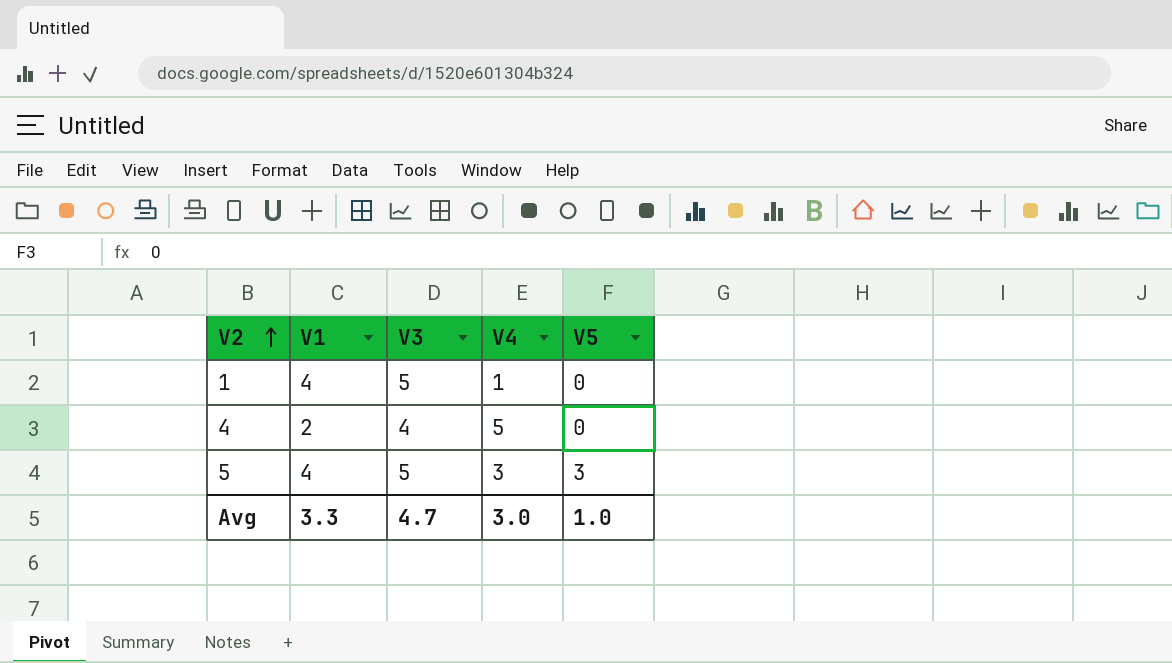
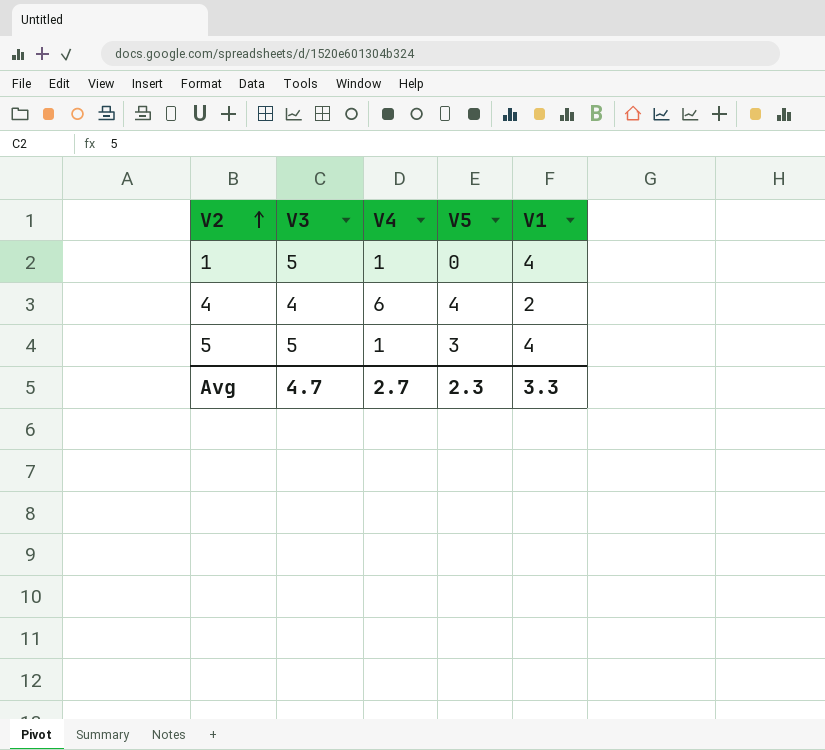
column V1 | position: 2 -> 5
4 | V4: 5 -> 6
4 | V5: 0 -> 4
5 | V4: 3 -> 1
Avg | V4: 3.0 -> 2.7
Avg | V5: 1.0 -> 2.3

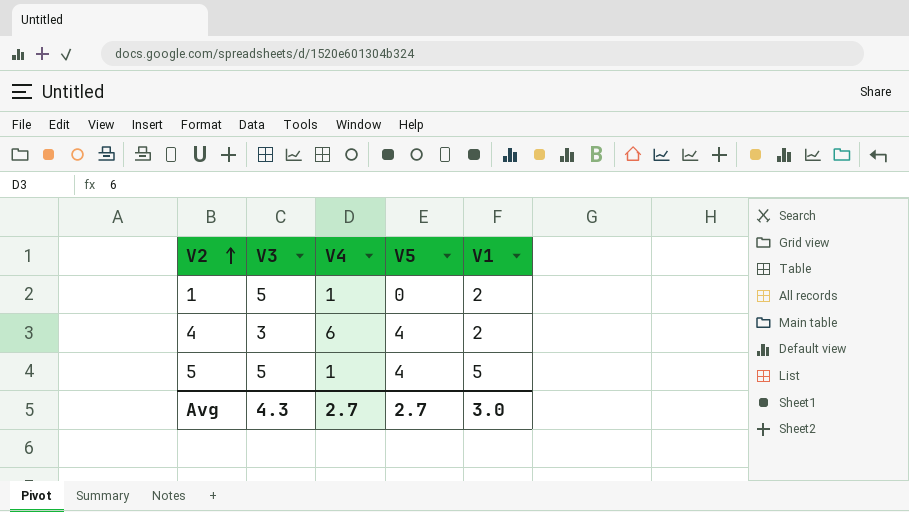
1 | V1: 4 -> 2
4 | V3: 4 -> 3
5 | V5: 3 -> 4
5 | V1: 4 -> 5
Avg | V3: 4.7 -> 4.3
Avg | V5: 2.3 -> 2.7
Avg | V1: 3.3 -> 3.0

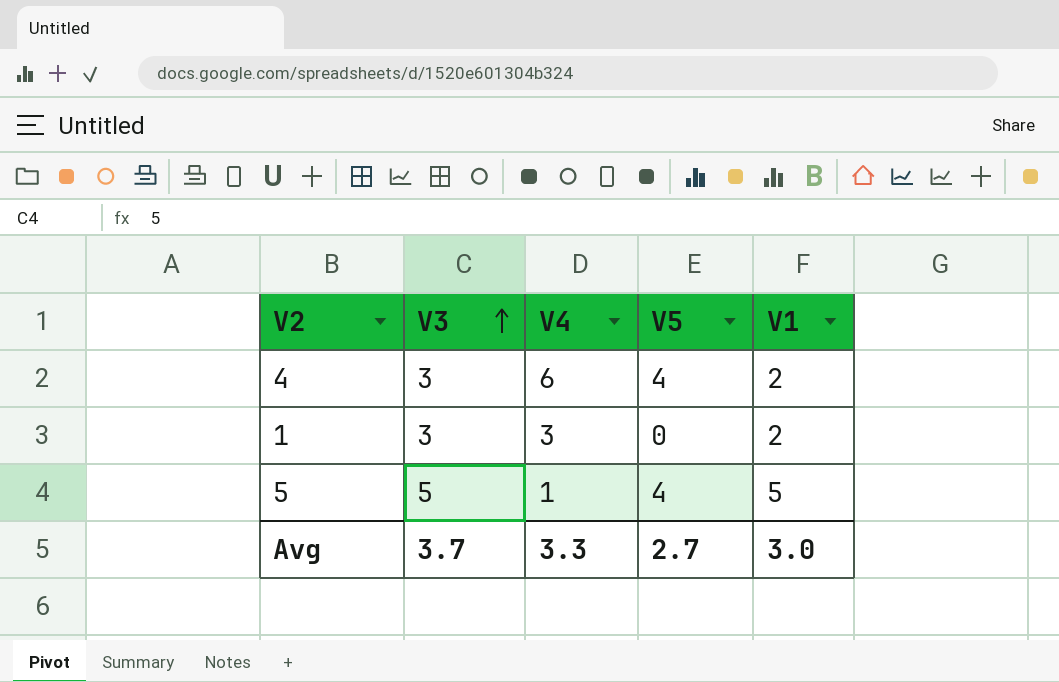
row order: V2 ascending -> V3 ascending
1 | V3: 5 -> 3
1 | V4: 1 -> 3
Avg | V3: 4.3 -> 3.7
Avg | V4: 2.7 -> 3.3

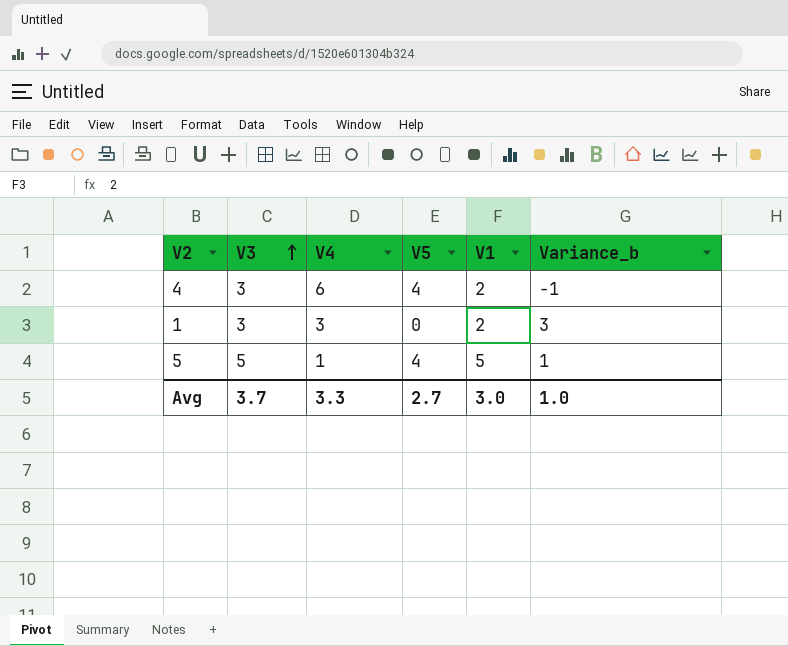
column Variance_b | formula: none -> [V3] - [V5]

